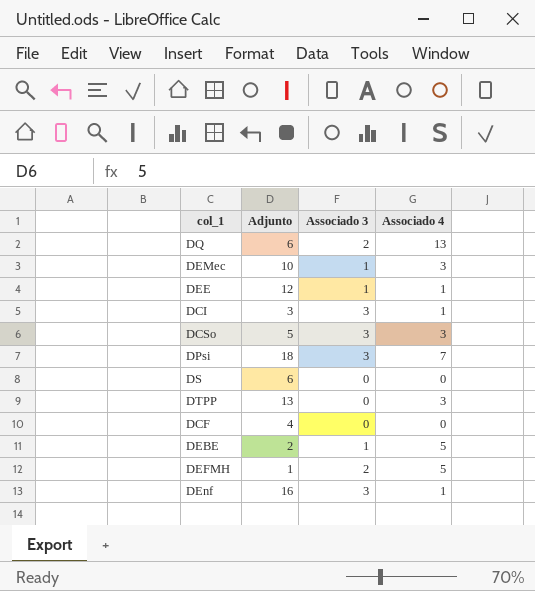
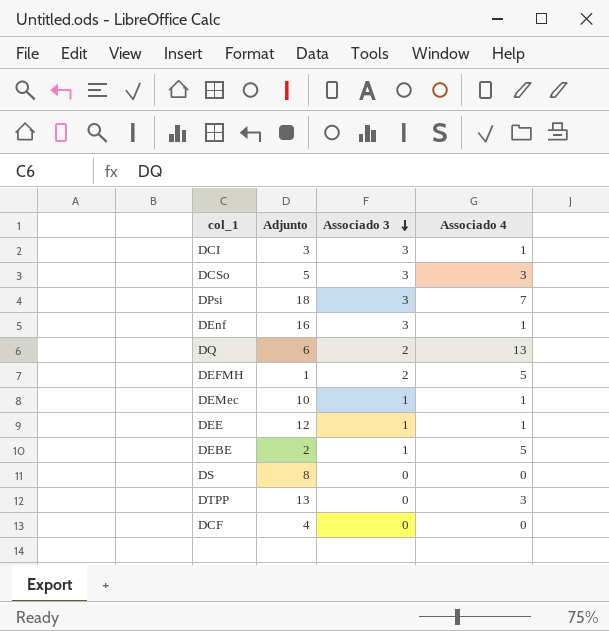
row order: none -> Associado 3 descending
DEMec | Associado 4: 3 -> 1
DS | Adjunto: 6 -> 8

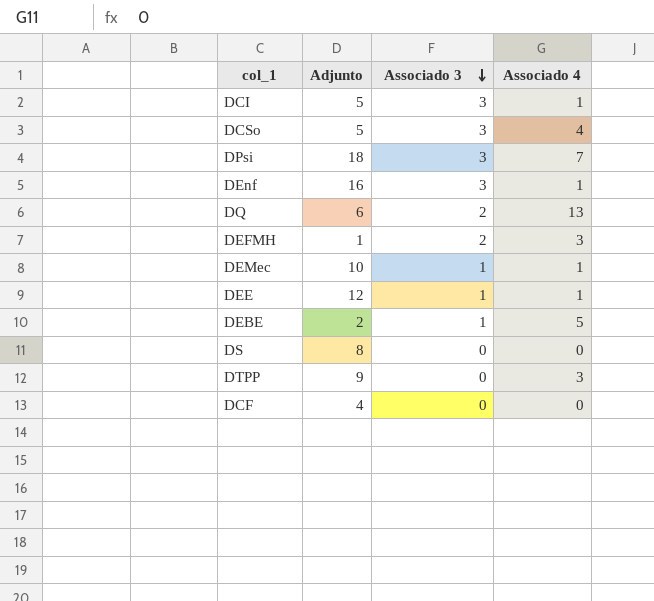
DCI | Adjunto: 3 -> 5
DCSo | Associado 4: 3 -> 4
DEFMH | Associado 4: 5 -> 3
DTPP | Adjunto: 13 -> 9

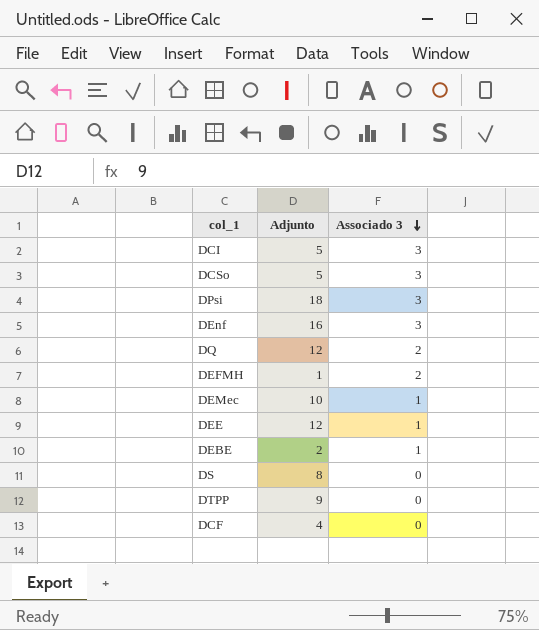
column Associado 4 | position: 4 -> none
DQ | Adjunto: 6 -> 12

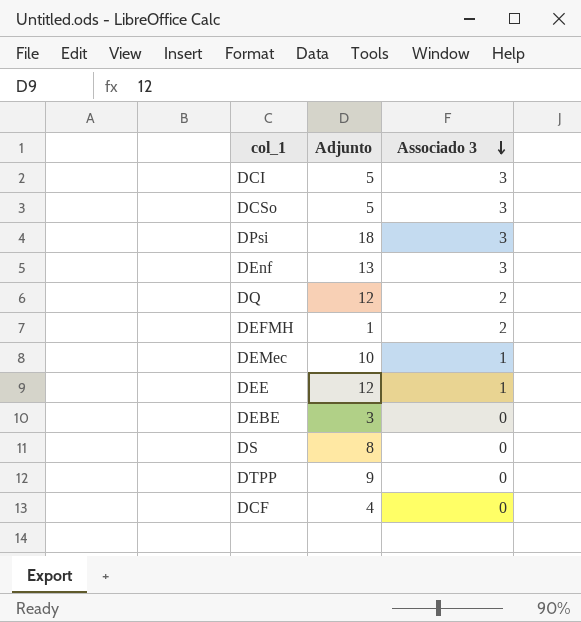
DEnf | Adjunto: 16 -> 13
DEBE | Adjunto: 2 -> 3
DEBE | Associado 3: 1 -> 0

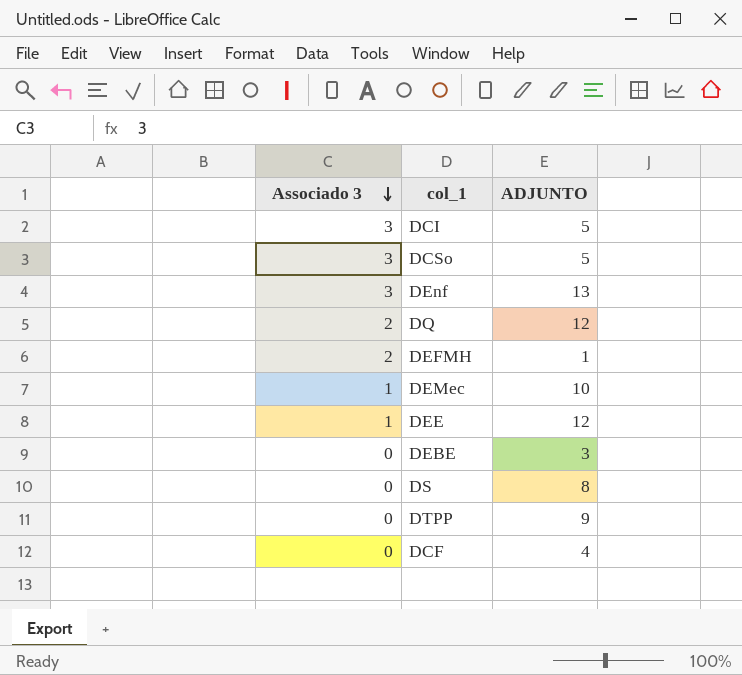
column Associado 3 | position: 3 -> 1
column name: Adjunto -> ADJUNTO
row DPsi: 18 | 3 -> none

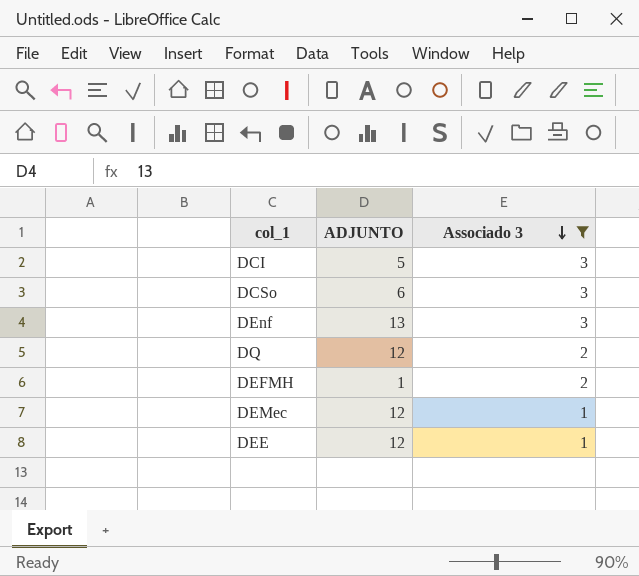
filter: none -> Associado 3 != 0
column Associado 3 | position: 1 -> 3
DCSo | ADJUNTO: 5 -> 6
DEMec | ADJUNTO: 10 -> 12

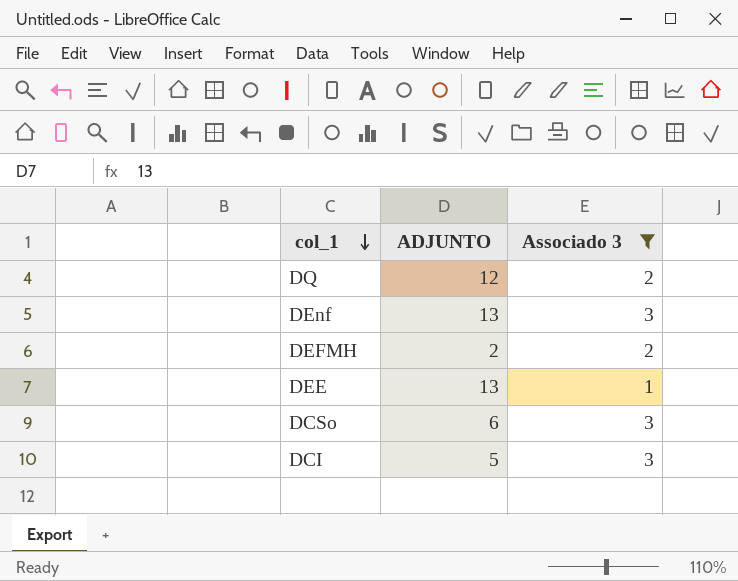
row order: Associado 3 descending -> col_1 descending
row DEMec: 12 | 1 -> none
DEFMH | ADJUNTO: 1 -> 2
DEE | ADJUNTO: 12 -> 13

